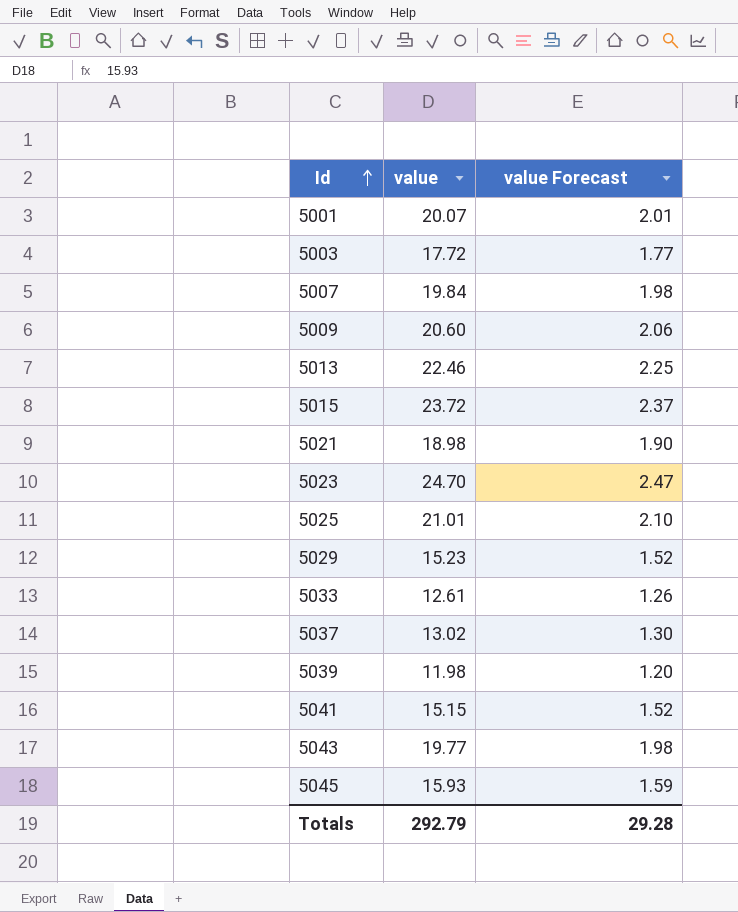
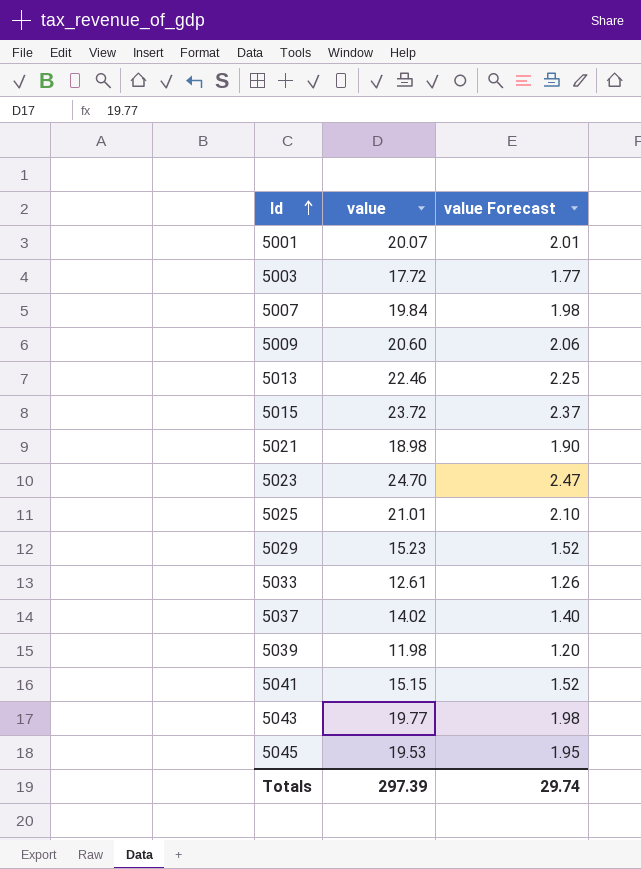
5037 | value: 13.02 -> 14.02
5037 | value Forecast: 1.30 -> 1.40
5045 | value: 15.93 -> 19.53
5045 | value Forecast: 1.59 -> 1.95
Totals | value: 292.79 -> 297.39
Totals | value Forecast: 29.28 -> 29.74

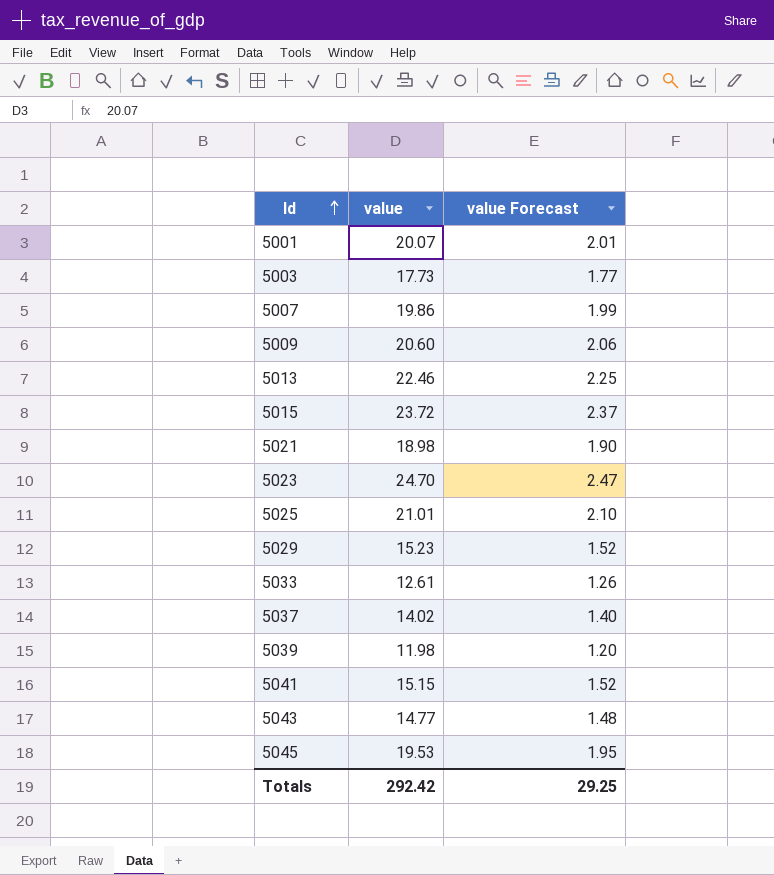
5003 | value: 17.72 -> 17.73
5007 | value: 19.84 -> 19.86
5007 | value Forecast: 1.98 -> 1.99
5043 | value: 19.77 -> 14.77
5043 | value Forecast: 1.98 -> 1.48
Totals | value: 297.39 -> 292.42
Totals | value Forecast: 29.74 -> 29.25

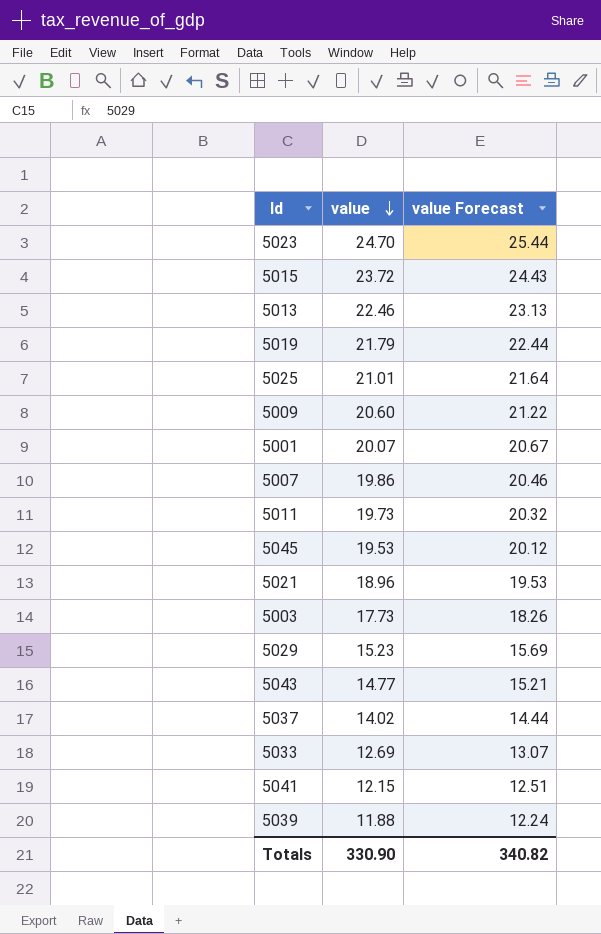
row order: Id ascending -> value descending
column value Forecast | formula: [value] * 0.1 -> [value] * 1.03
row 5019: none -> 21.79 | 22.44
row 5011: none -> 19.73 | 20.32
5021 | value: 18.98 -> 18.96
5033 | value: 12.61 -> 12.69
5041 | value: 15.15 -> 12.15
5039 | value: 11.98 -> 11.88
Totals | value: 292.42 -> 330.90
Totals | value Forecast: 29.25 -> 340.82

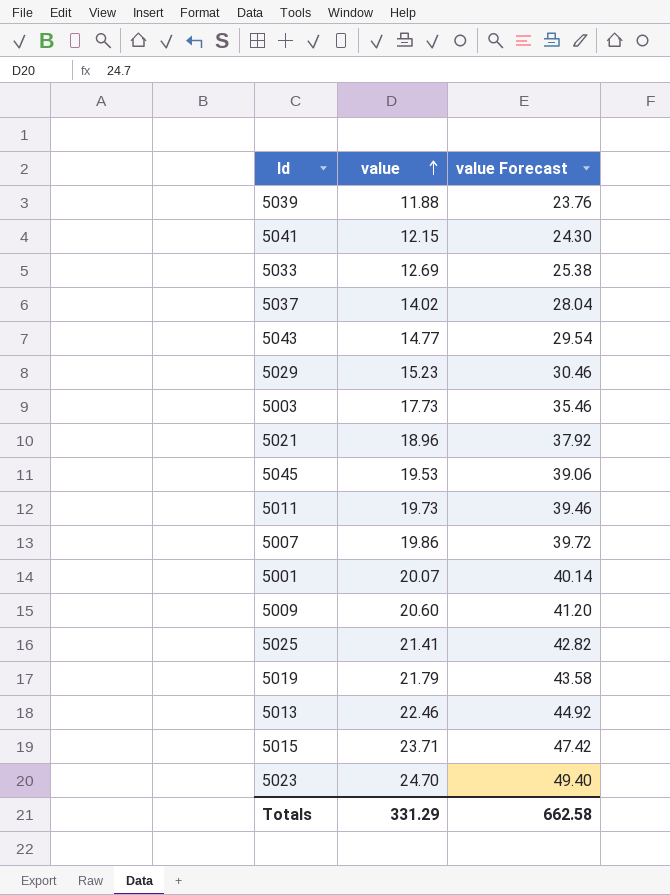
row order: value descending -> value ascending
column value Forecast | formula: [value] * 1.03 -> [value] * 2
5025 | value: 21.01 -> 21.41
5015 | value: 23.72 -> 23.71
Totals | value: 330.90 -> 331.29
Totals | value Forecast: 340.82 -> 662.58

